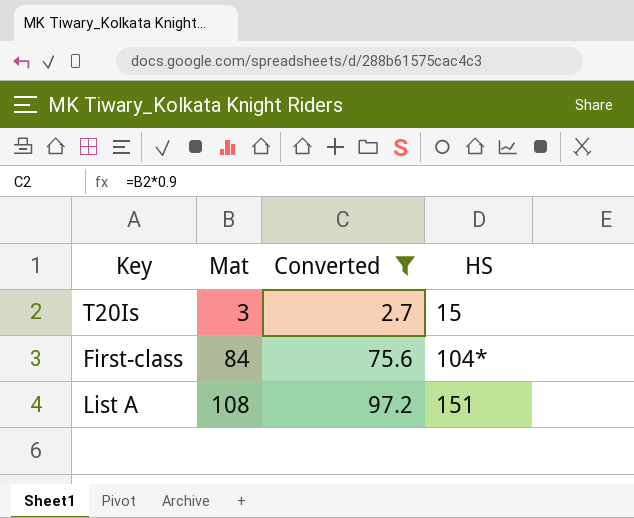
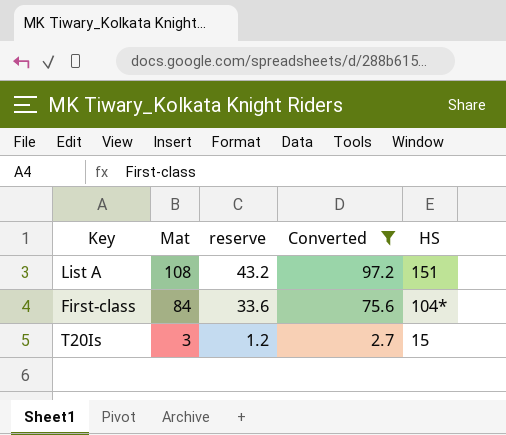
row order: Mat ascending -> Mat descending
column reserve | formula: none -> [Mat] * 0.4

